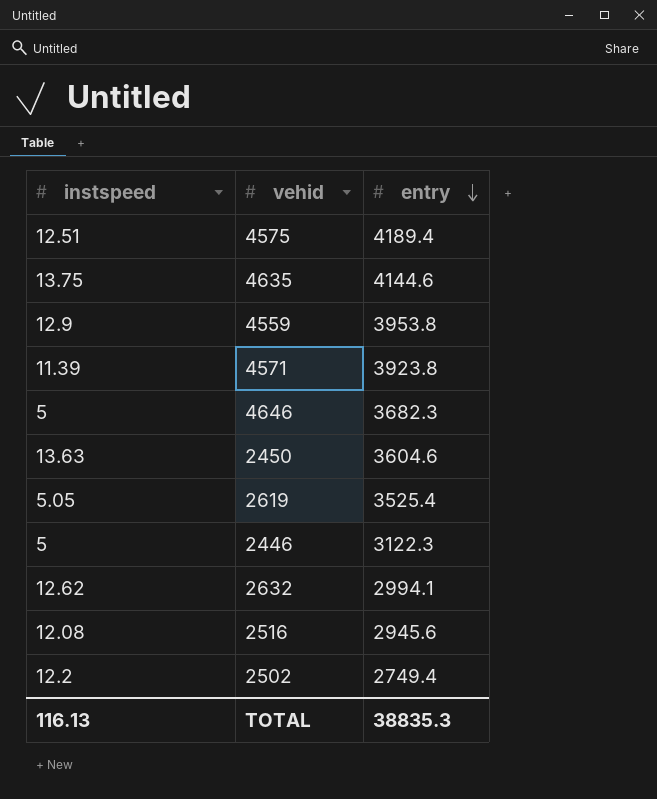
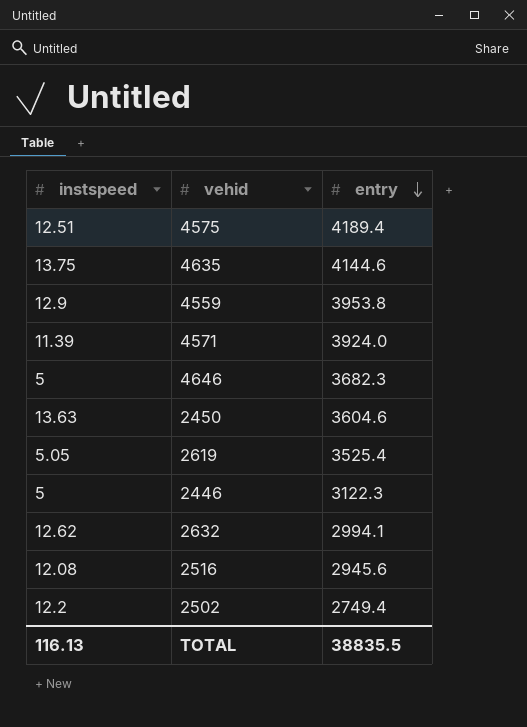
4571 | entry: 3923.8 -> 3924.0
TOTAL | entry: 38835.3 -> 38835.5

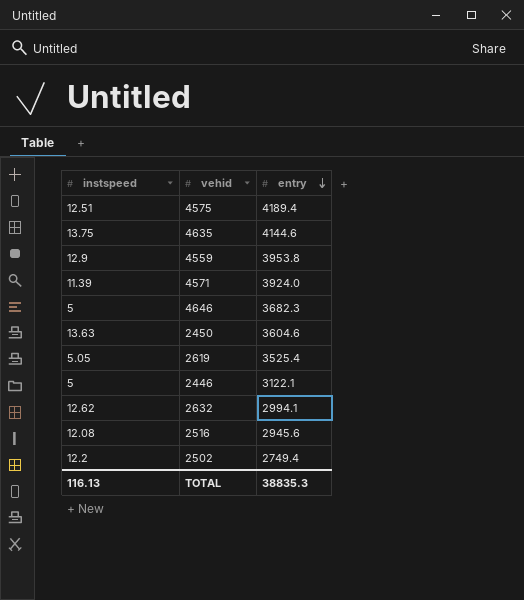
2446 | entry: 3122.3 -> 3122.1
TOTAL | entry: 38835.5 -> 38835.3

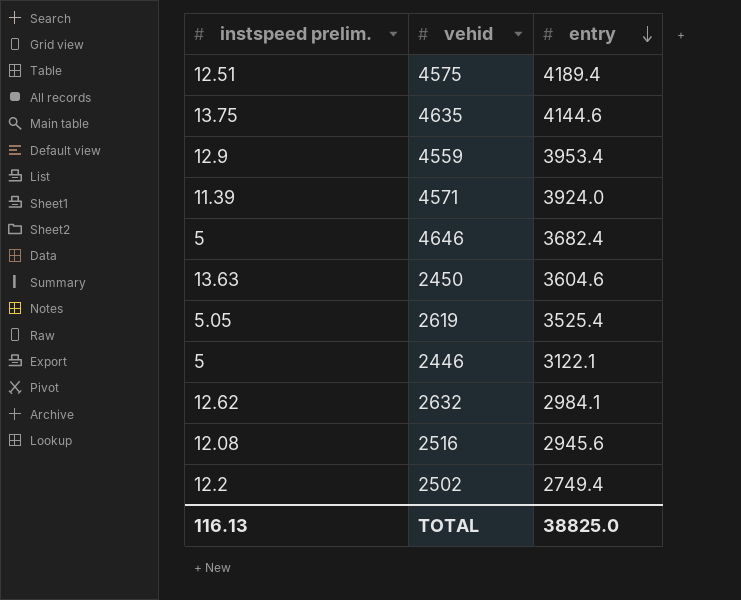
column name: instspeed -> instspeed prelim.
4559 | entry: 3953.8 -> 3953.4
4646 | entry: 3682.3 -> 3682.4
2632 | entry: 2994.1 -> 2984.1
TOTAL | entry: 38835.3 -> 38825.0

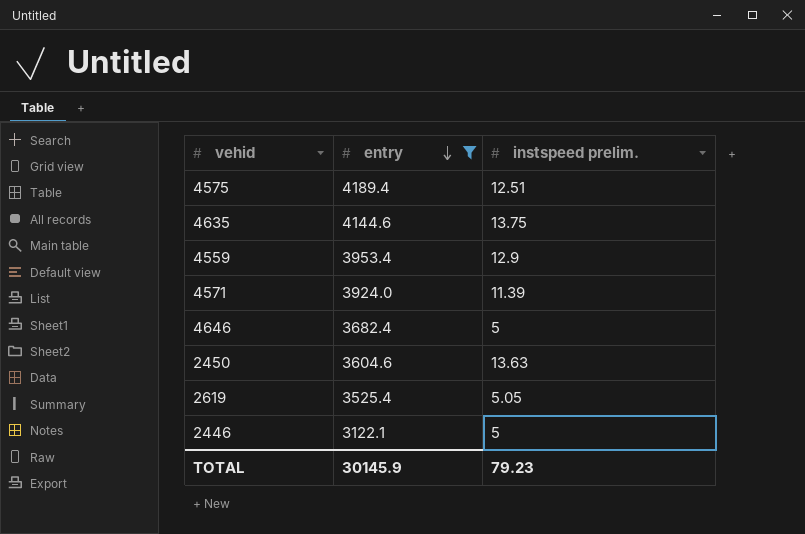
filter: none -> entry >= 3122.1
column instspeed prelim. | position: 1 -> 3
TOTAL | entry: 38825.0 -> 30145.9
TOTAL | instspeed prelim.: 116.13 -> 79.23

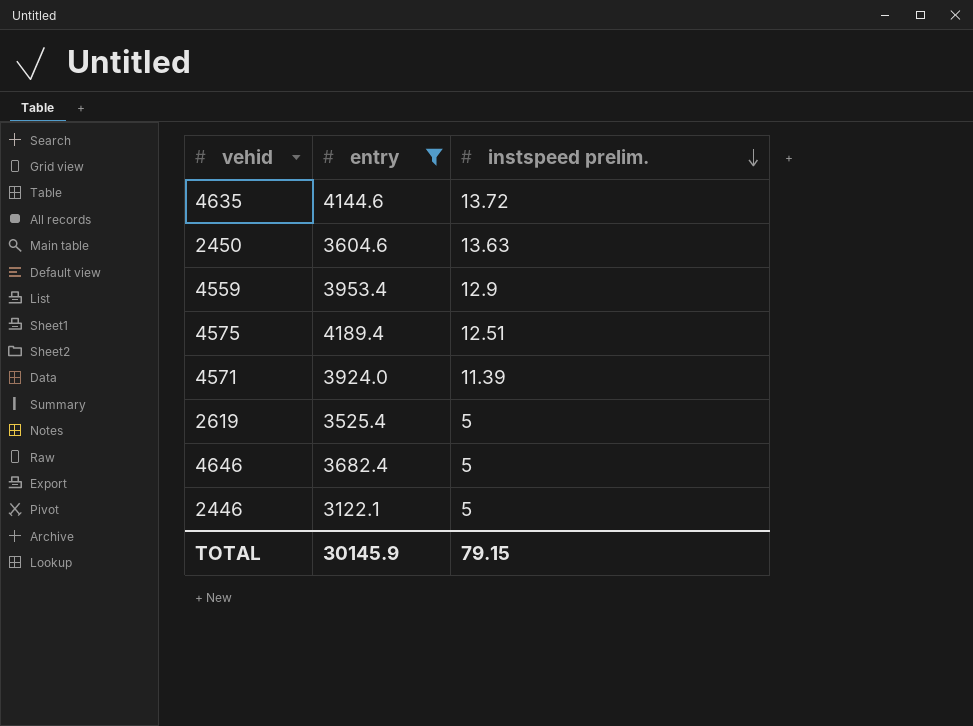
row order: entry descending -> instspeed prelim. descending
4635 | instspeed prelim.: 13.75 -> 13.72
2619 | instspeed prelim.: 5.05 -> 5
TOTAL | instspeed prelim.: 79.23 -> 79.15

